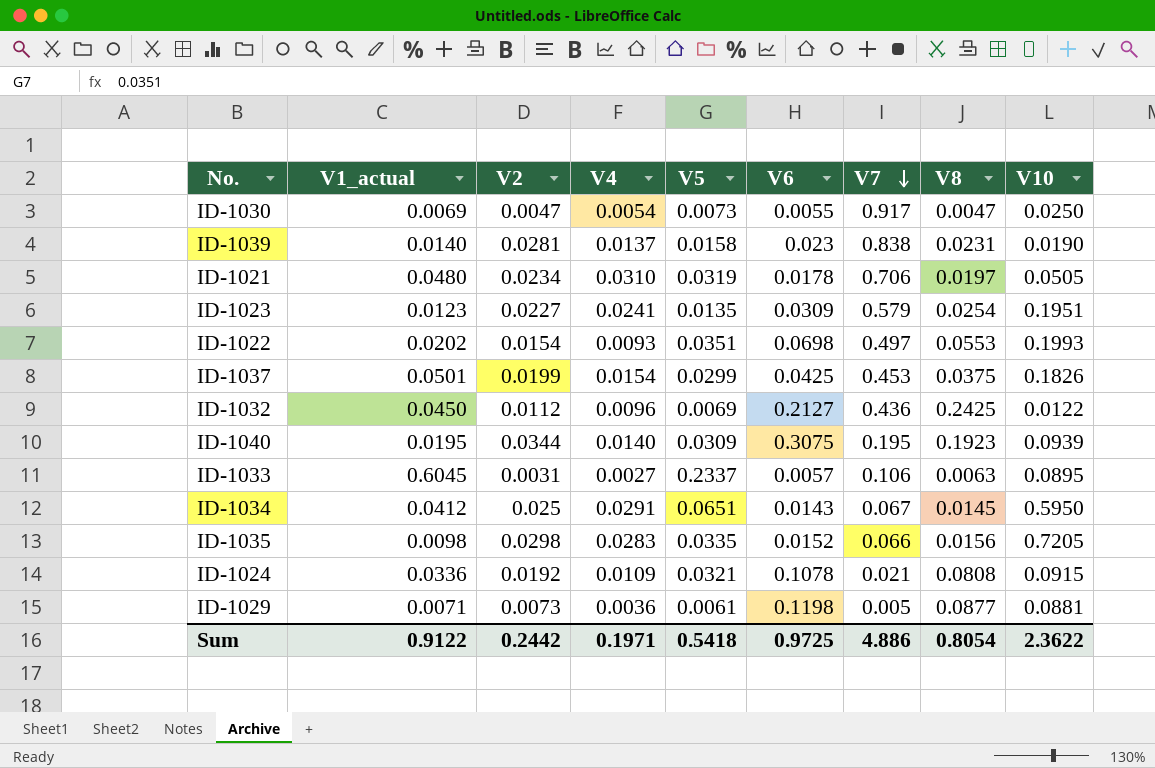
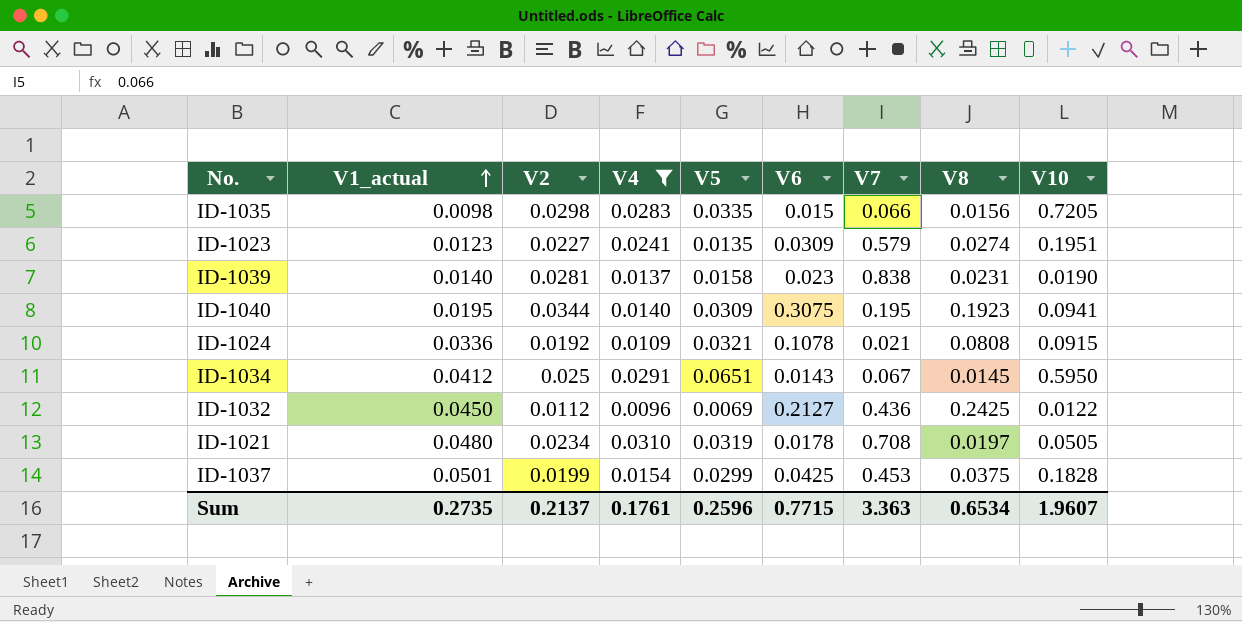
filter: none -> V4 >= 0.0096
row order: V7 descending -> V1_actual ascending
ID-1035 | V6: 0.0152 -> 0.015
ID-1023 | V8: 0.0254 -> 0.0274
ID-1040 | V10: 0.0939 -> 0.0941
ID-1021 | V7: 0.706 -> 0.708
ID-1037 | V10: 0.1826 -> 0.1828
Sum | V1_actual: 0.9122 -> 0.2735
Sum | V2: 0.2442 -> 0.2137
Sum | V4: 0.1971 -> 0.1761
Sum | V5: 0.5418 -> 0.2596
Sum | V6: 0.9725 -> 0.7715
Sum | V7: 4.886 -> 3.363
Sum | V8: 0.8054 -> 0.6534
Sum | V10: 2.3622 -> 1.9607

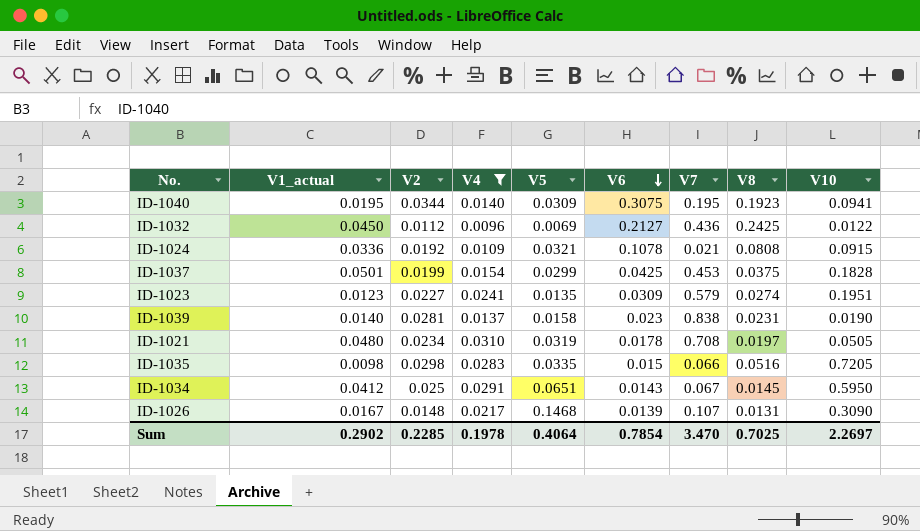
row order: V1_actual ascending -> V6 descending
ID-1035 | V8: 0.0156 -> 0.0516
row ID-1026: none -> 0.0167 | 0.0148 | 0.0217 | 0.1468 | 0.0139 | 0.107 | 0.0131 | 0.3090
Sum | V1_actual: 0.2735 -> 0.2902
Sum | V2: 0.2137 -> 0.2285
Sum | V4: 0.1761 -> 0.1978
Sum | V5: 0.2596 -> 0.4064
Sum | V6: 0.7715 -> 0.7854
Sum | V7: 3.363 -> 3.470
Sum | V8: 0.6534 -> 0.7025
Sum | V10: 1.9607 -> 2.2697

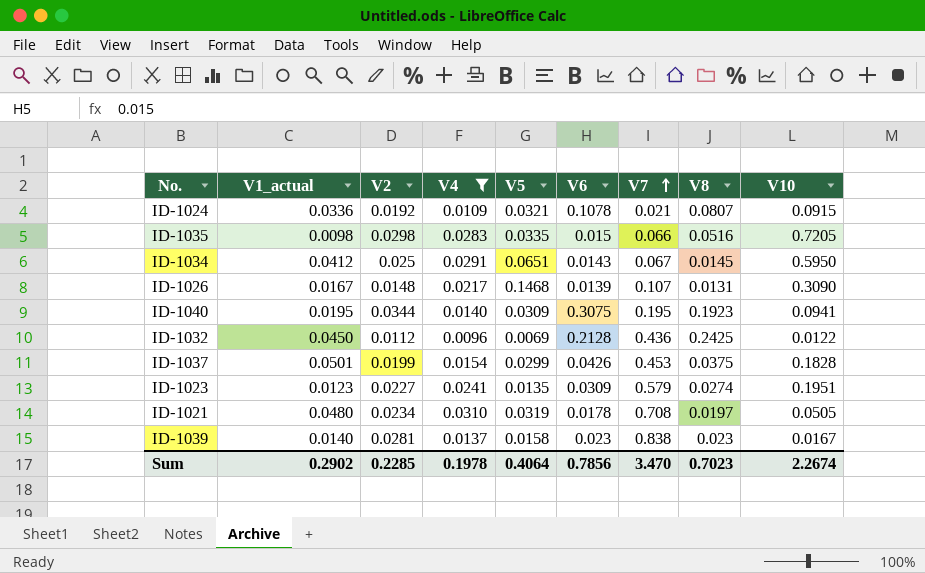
row order: V6 descending -> V7 ascending
ID-1024 | V8: 0.0808 -> 0.0807
ID-1032 | V6: 0.2127 -> 0.2128
ID-1037 | V6: 0.0425 -> 0.0426
ID-1039 | V8: 0.0231 -> 0.023
ID-1039 | V10: 0.0190 -> 0.0167
Sum | V6: 0.7854 -> 0.7856
Sum | V8: 0.7025 -> 0.7023
Sum | V10: 2.2697 -> 2.2674

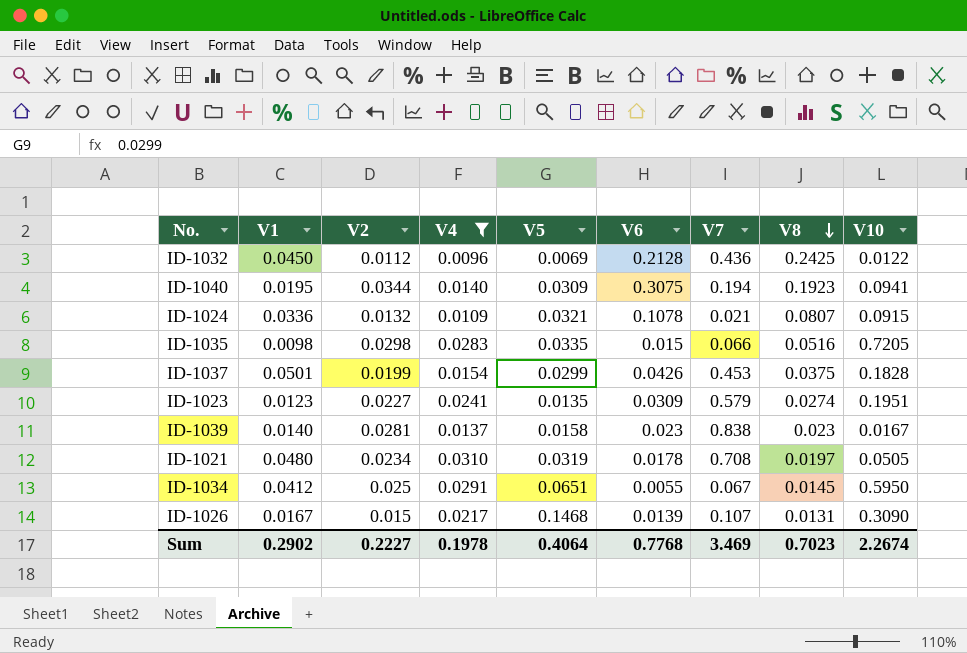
row order: V7 ascending -> V8 descending
column name: V1_actual -> V1
ID-1040 | V7: 0.195 -> 0.194
ID-1024 | V2: 0.0192 -> 0.0132
ID-1034 | V6: 0.0143 -> 0.0055
ID-1026 | V2: 0.0148 -> 0.015
Sum | V2: 0.2285 -> 0.2227
Sum | V6: 0.7856 -> 0.7768
Sum | V7: 3.470 -> 3.469

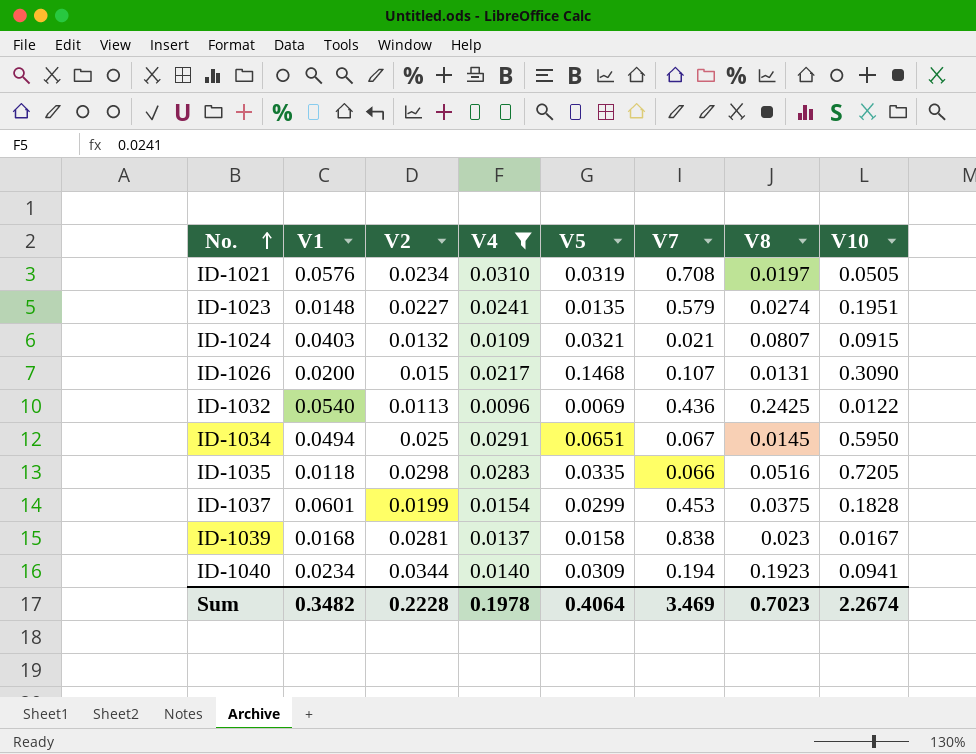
row order: V8 descending -> No. ascending
column V6 | position: 6 -> none
ID-1021 | V1: 0.0480 -> 0.0576
ID-1023 | V1: 0.0123 -> 0.0148
ID-1024 | V1: 0.0336 -> 0.0403
ID-1026 | V1: 0.0167 -> 0.0200
ID-1032 | V1: 0.0450 -> 0.0540
ID-1032 | V2: 0.0112 -> 0.0113
ID-1034 | V1: 0.0412 -> 0.0494
ID-1035 | V1: 0.0098 -> 0.0118
ID-1037 | V1: 0.0501 -> 0.0601
ID-1039 | V1: 0.0140 -> 0.0168
ID-1040 | V1: 0.0195 -> 0.0234
Sum | V1: 0.2902 -> 0.3482
Sum | V2: 0.2227 -> 0.2228

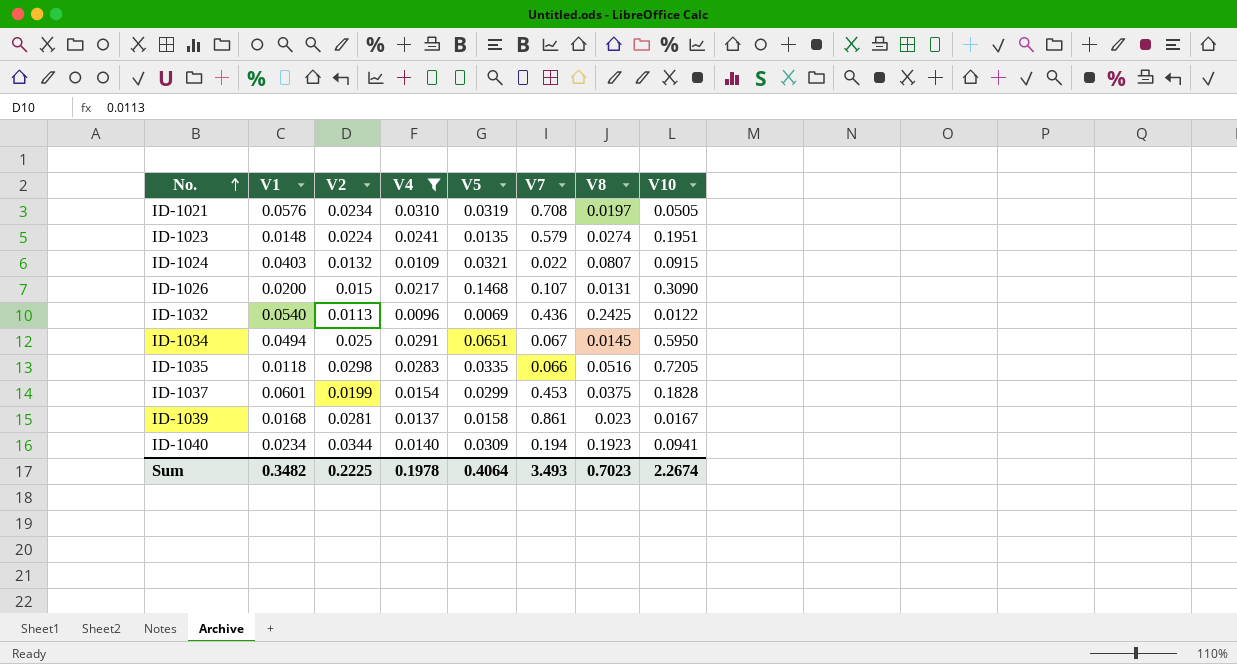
ID-1023 | V2: 0.0227 -> 0.0224
ID-1024 | V7: 0.021 -> 0.022
ID-1039 | V7: 0.838 -> 0.861
Sum | V2: 0.2228 -> 0.2225
Sum | V7: 3.469 -> 3.493

